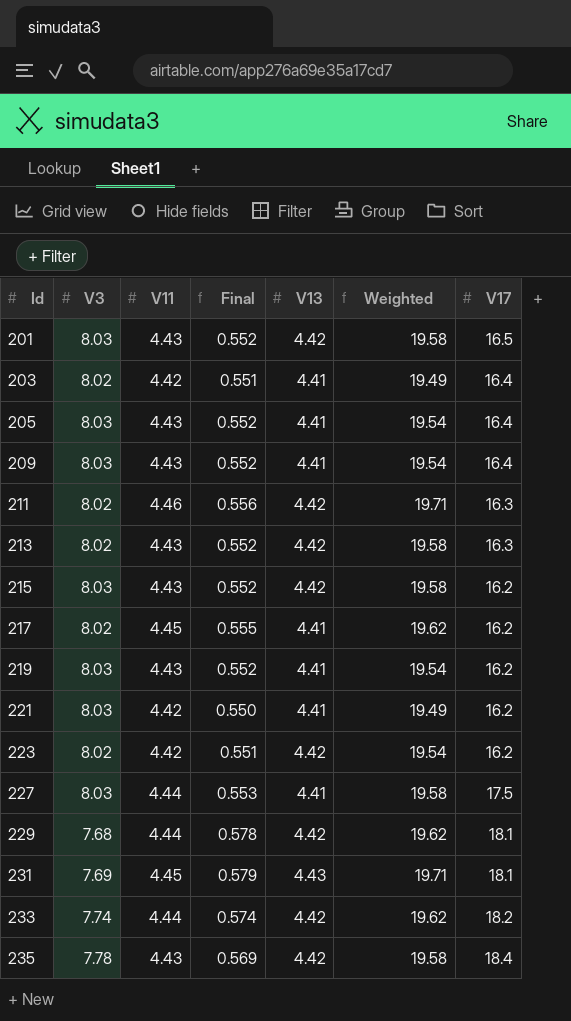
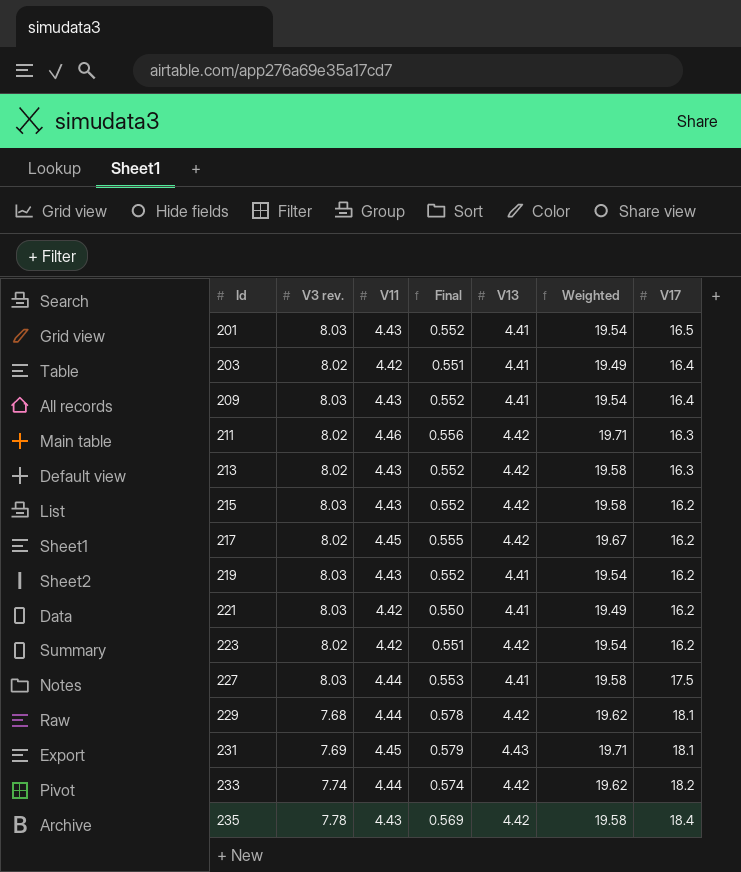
column name: V3 -> V3 rev.
row 205: 8.03 | 4.43 | 0.552 | 4.41 | 19.54 | 16.4 -> none
201 | V13: 4.42 -> 4.41
201 | Weighted: 19.58 -> 19.54
217 | V13: 4.41 -> 4.42
217 | Weighted: 19.62 -> 19.67

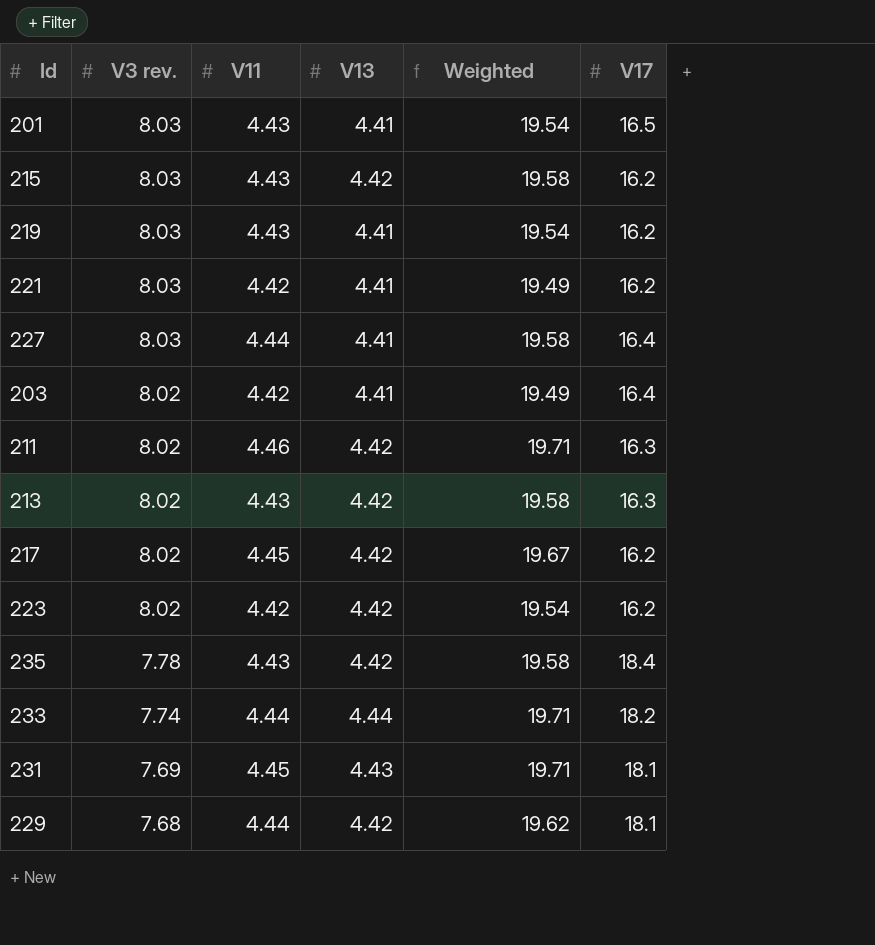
row order: Id ascending -> V3 rev. descending
column Final | formula: [V11] / [V3 rev.] -> none
row 209: 8.03 | 4.43 | 0.552 | 4.41 | 19.54 | 16.4 -> none
227 | V17: 17.5 -> 16.4
233 | V13: 4.42 -> 4.44
233 | Weighted: 19.62 -> 19.71

